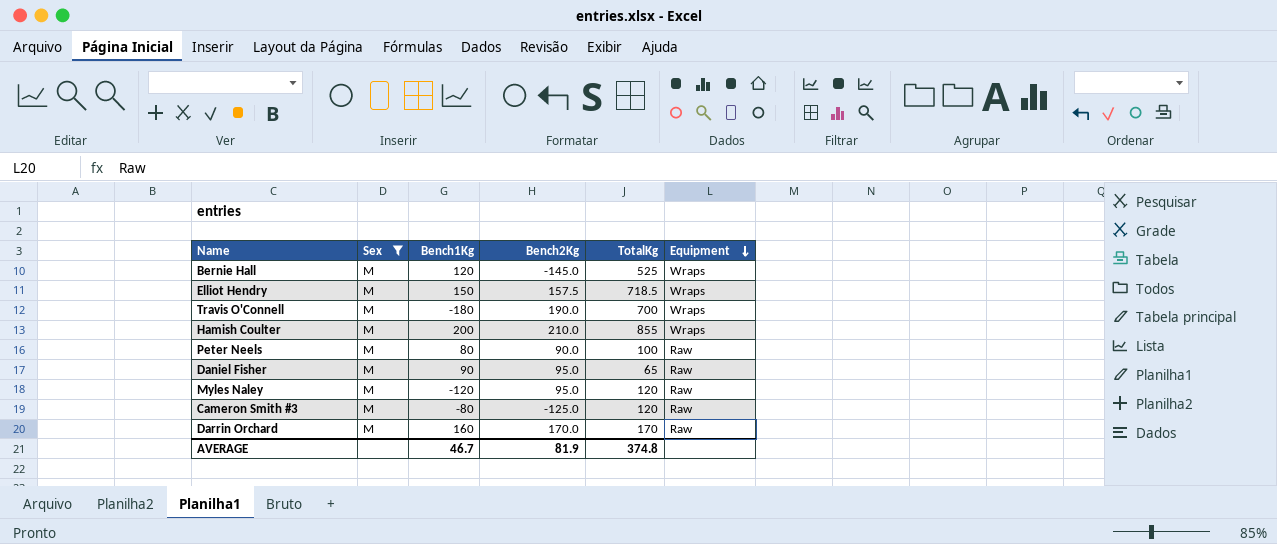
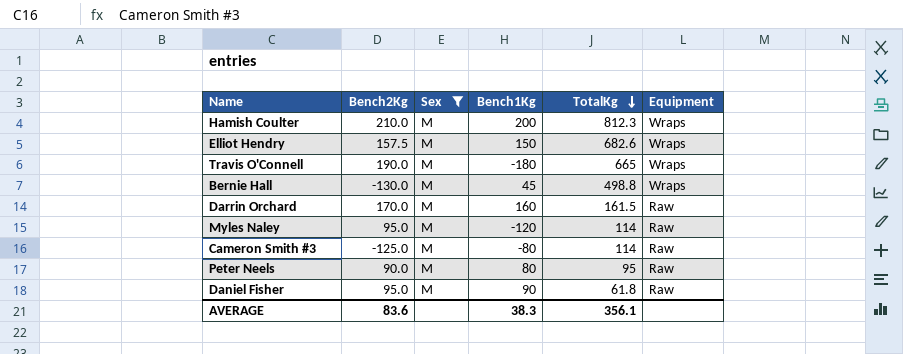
row order: Equipment descending -> TotalKg descending
column Bench2Kg | position: 4 -> 2
Hamish Coulter | TotalKg: 855 -> 812.3
Elliot Hendry | TotalKg: 718.5 -> 682.6
Travis O'Connell | TotalKg: 700 -> 665
Bernie Hall | Bench2Kg: -145.0 -> -130.0
Bernie Hall | Bench1Kg: 120 -> 45
Bernie Hall | TotalKg: 525 -> 498.8
Darrin Orchard | TotalKg: 170 -> 161.5
Myles Naley | TotalKg: 120 -> 114
Cameron Smith #3 | TotalKg: 120 -> 114
Peter Neels | TotalKg: 100 -> 95
Daniel Fisher | TotalKg: 65 -> 61.8
AVERAGE | Bench2Kg: 81.9 -> 83.6
AVERAGE | Bench1Kg: 46.7 -> 38.3
AVERAGE | TotalKg: 374.8 -> 356.1

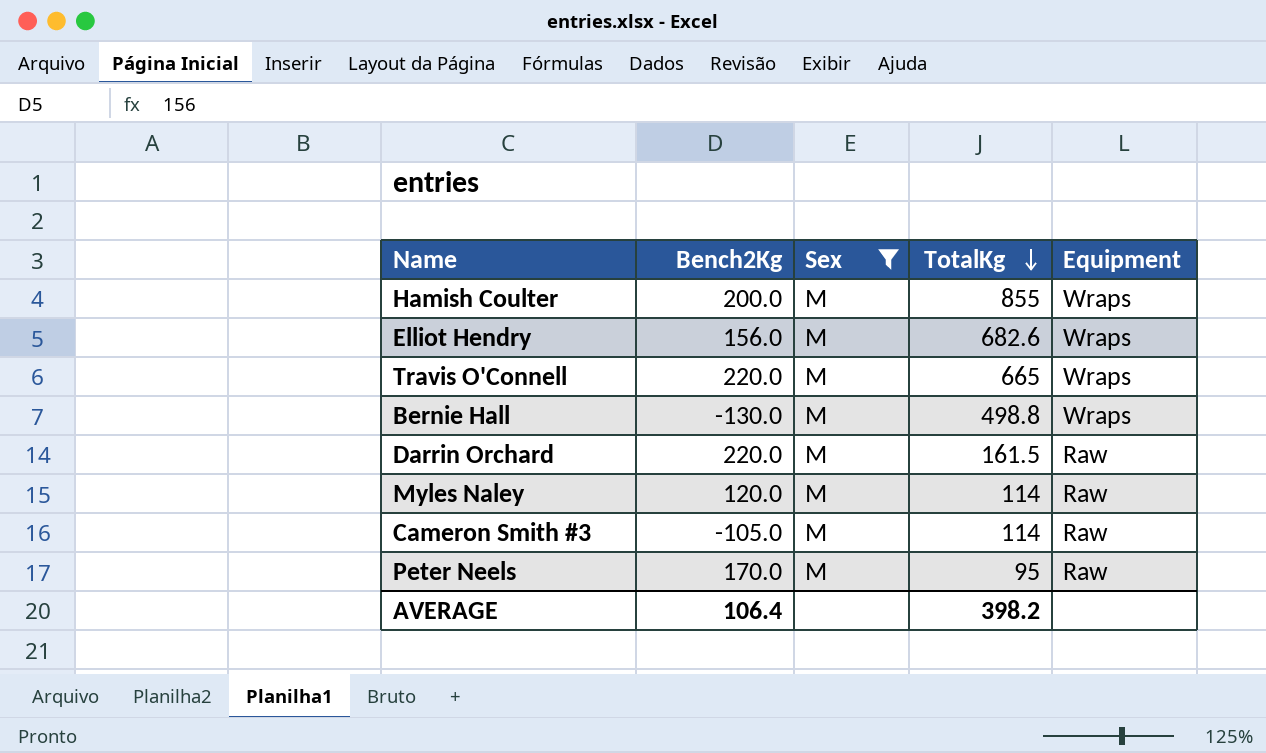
column Bench1Kg | position: 4 -> none
row Daniel Fisher: 95.0 | M | 90 | 61.8 | Raw -> none
Hamish Coulter | Bench2Kg: 210.0 -> 200.0
Hamish Coulter | TotalKg: 812.3 -> 855
Elliot Hendry | Bench2Kg: 157.5 -> 156.0
Travis O'Connell | Bench2Kg: 190.0 -> 220.0
Darrin Orchard | Bench2Kg: 170.0 -> 220.0
Myles Naley | Bench2Kg: 95.0 -> 120.0
Cameron Smith #3 | Bench2Kg: -125.0 -> -105.0
Peter Neels | Bench2Kg: 90.0 -> 170.0
AVERAGE | Bench2Kg: 83.6 -> 106.4
AVERAGE | TotalKg: 356.1 -> 398.2

